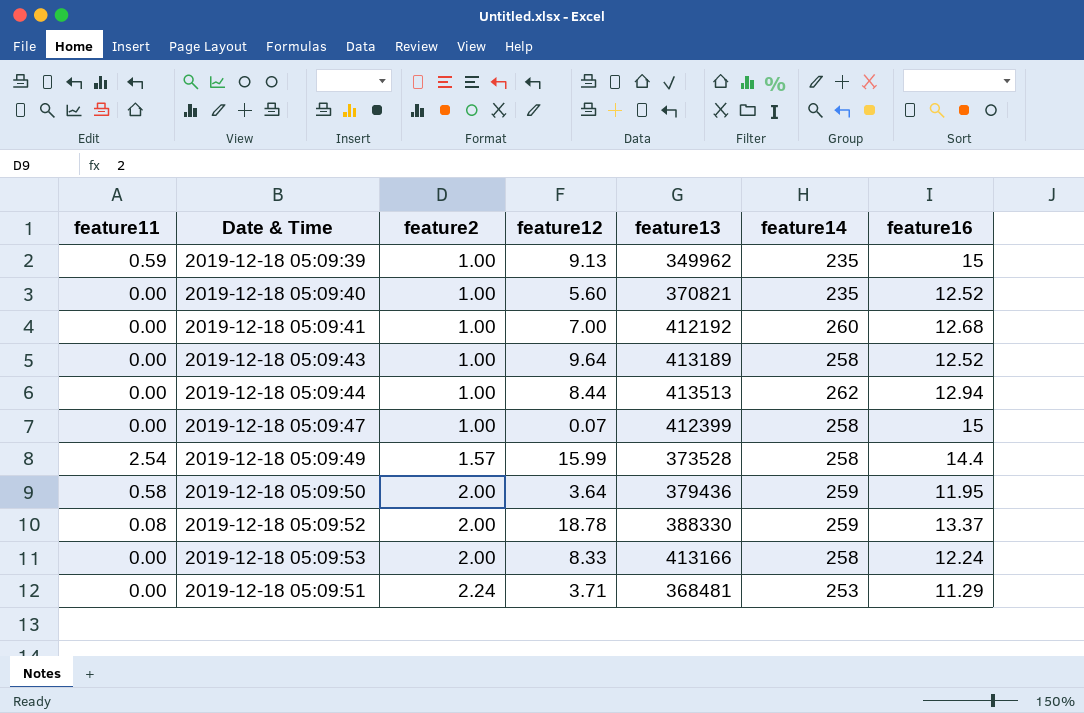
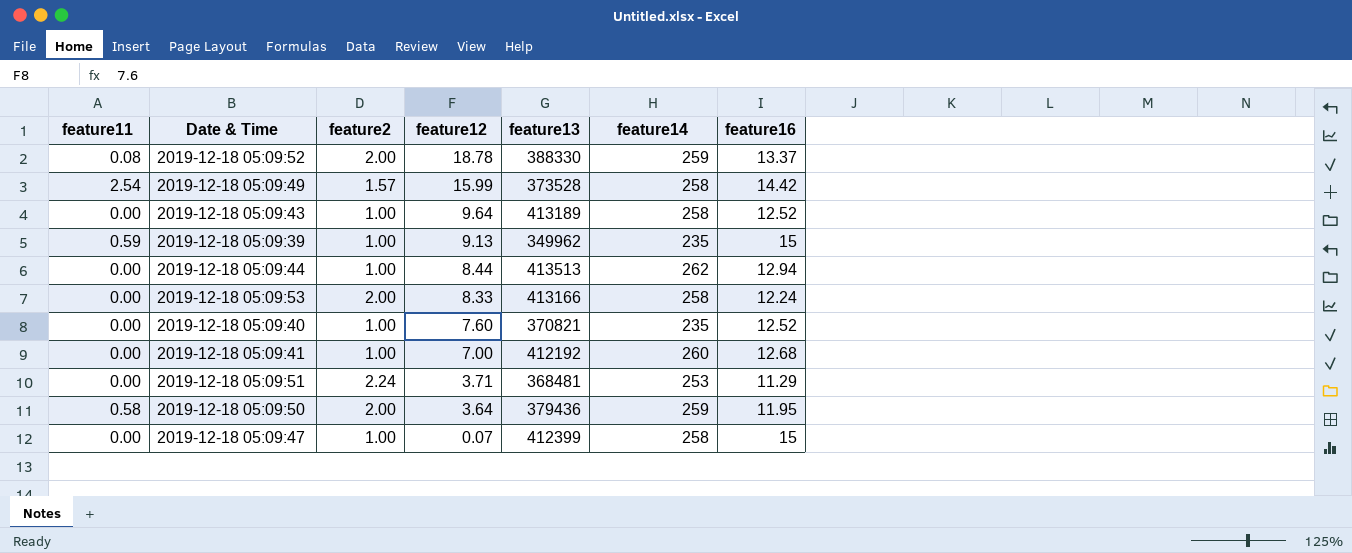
row order: feature2 ascending -> feature12 descending
2019-12-18 05:09:49 | feature16: 14.4 -> 14.42
2019-12-18 05:09:40 | feature12: 5.60 -> 7.60

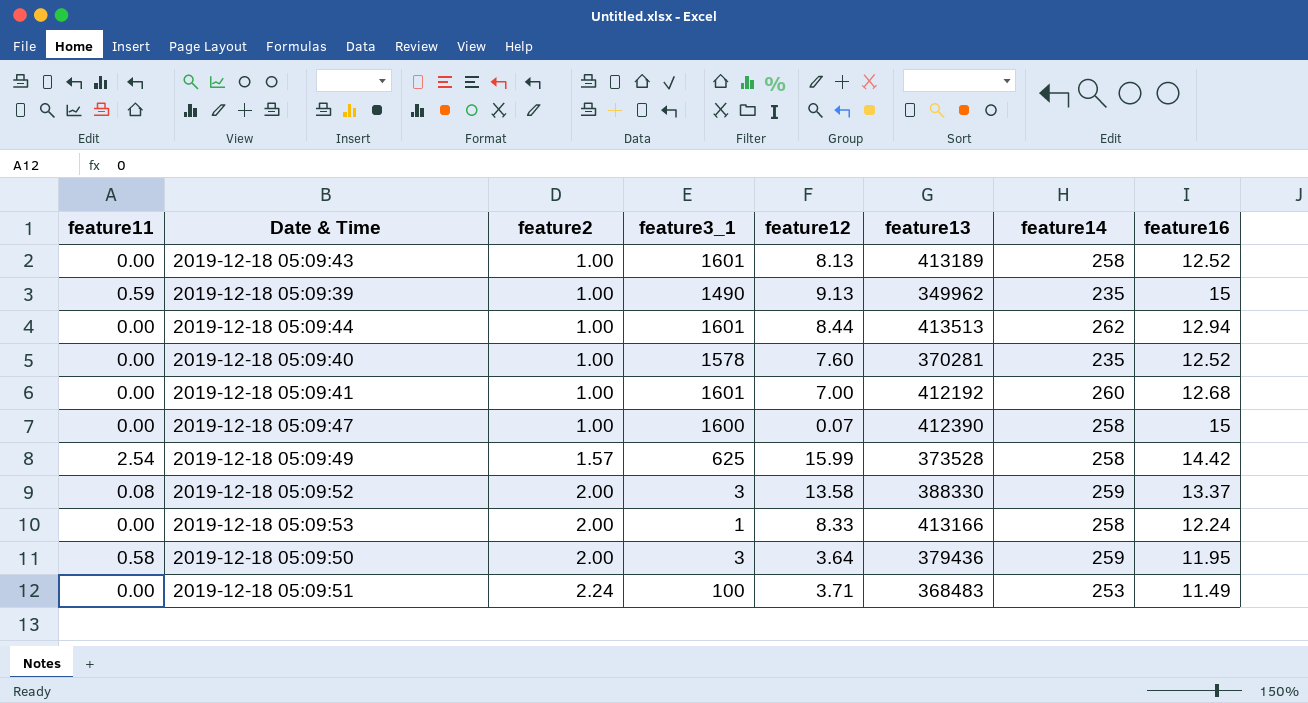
row order: feature12 descending -> feature2 ascending
column feature3_1 | position: none -> 4
2019-12-18 05:09:43 | feature12: 9.64 -> 8.13
2019-12-18 05:09:40 | feature13: 370821 -> 370281
2019-12-18 05:09:47 | feature13: 412399 -> 412390
2019-12-18 05:09:52 | feature12: 18.78 -> 13.58
2019-12-18 05:09:51 | feature13: 368481 -> 368483
2019-12-18 05:09:51 | feature16: 11.29 -> 11.49

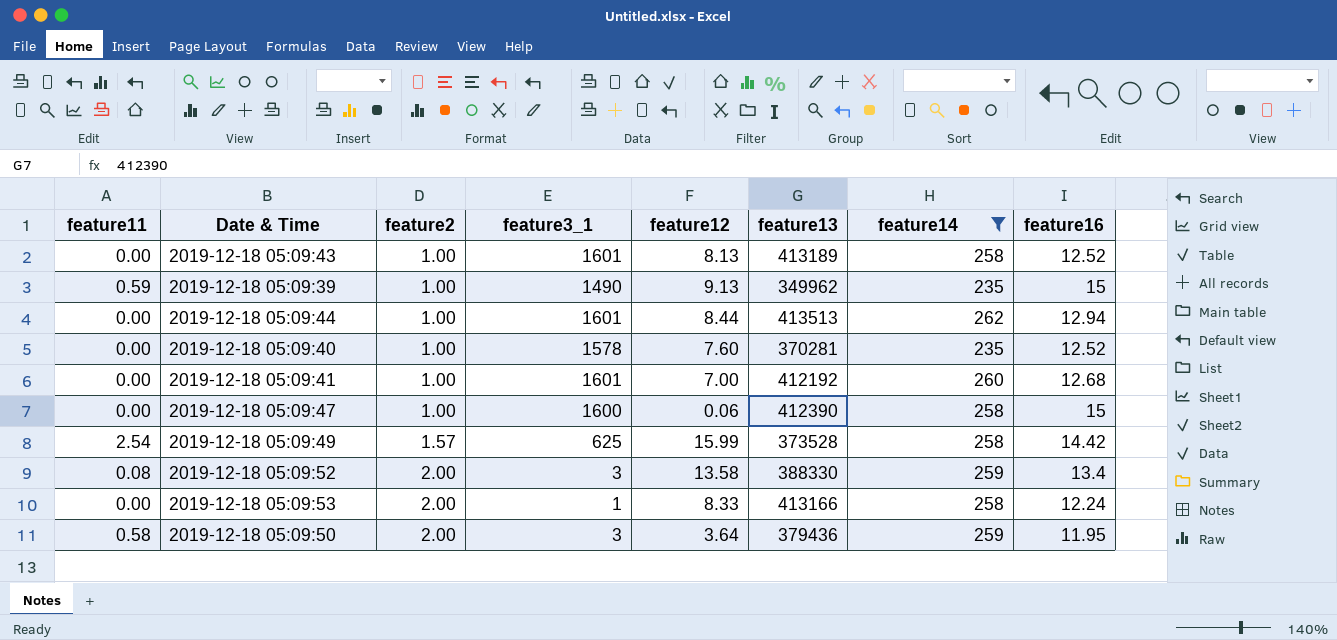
filter: none -> feature14 != 253
2019-12-18 05:09:47 | feature12: 0.07 -> 0.06
2019-12-18 05:09:52 | feature16: 13.37 -> 13.4

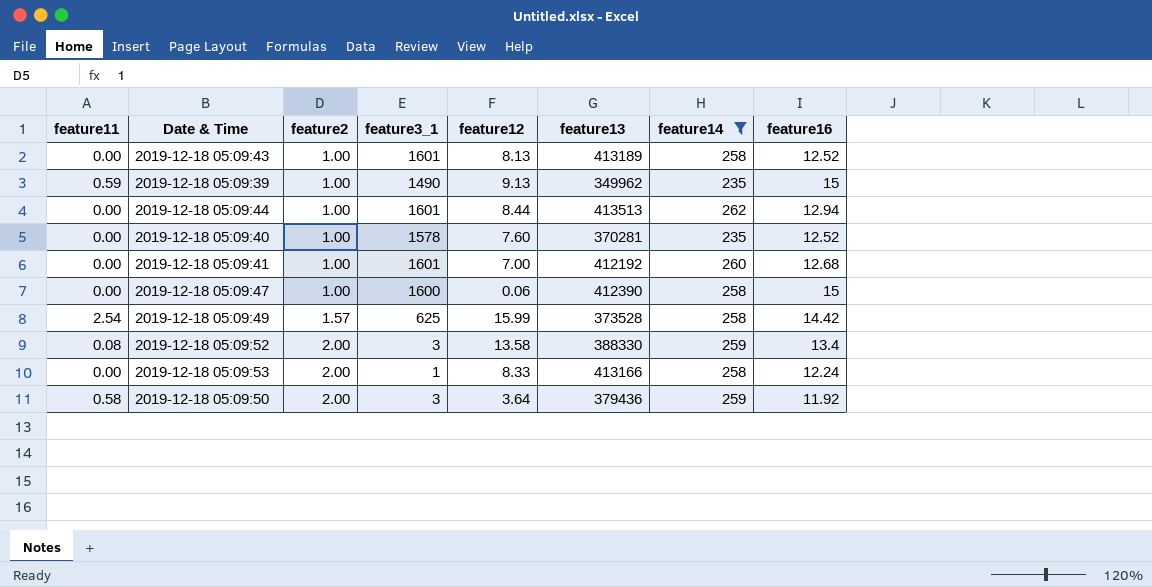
2019-12-18 05:09:50 | feature16: 11.95 -> 11.92

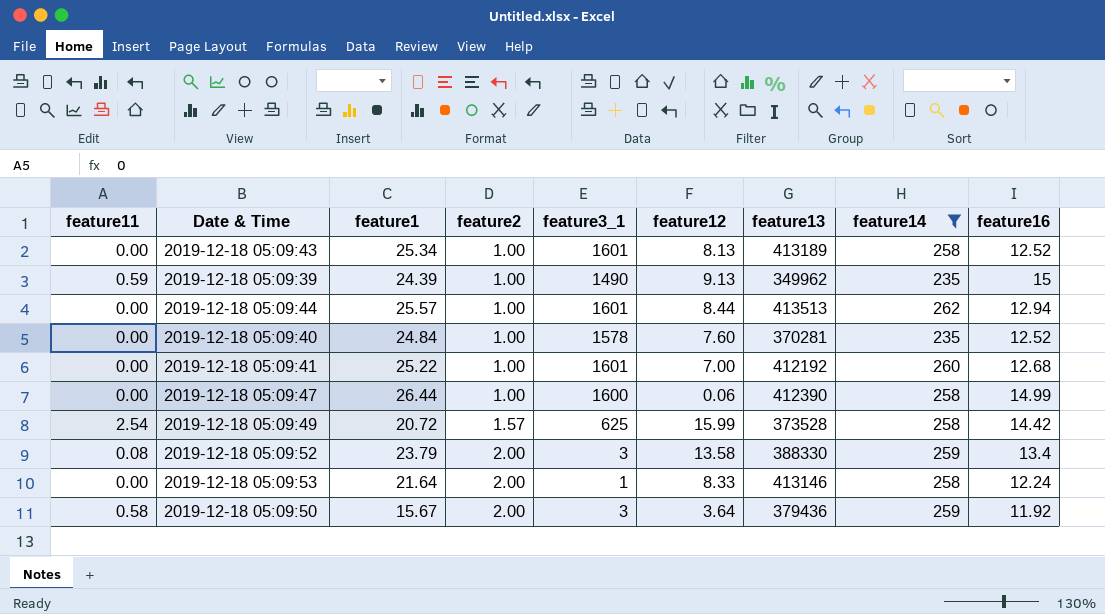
column feature1 | position: none -> 3
2019-12-18 05:09:47 | feature16: 15 -> 14.99
2019-12-18 05:09:53 | feature13: 413166 -> 413146

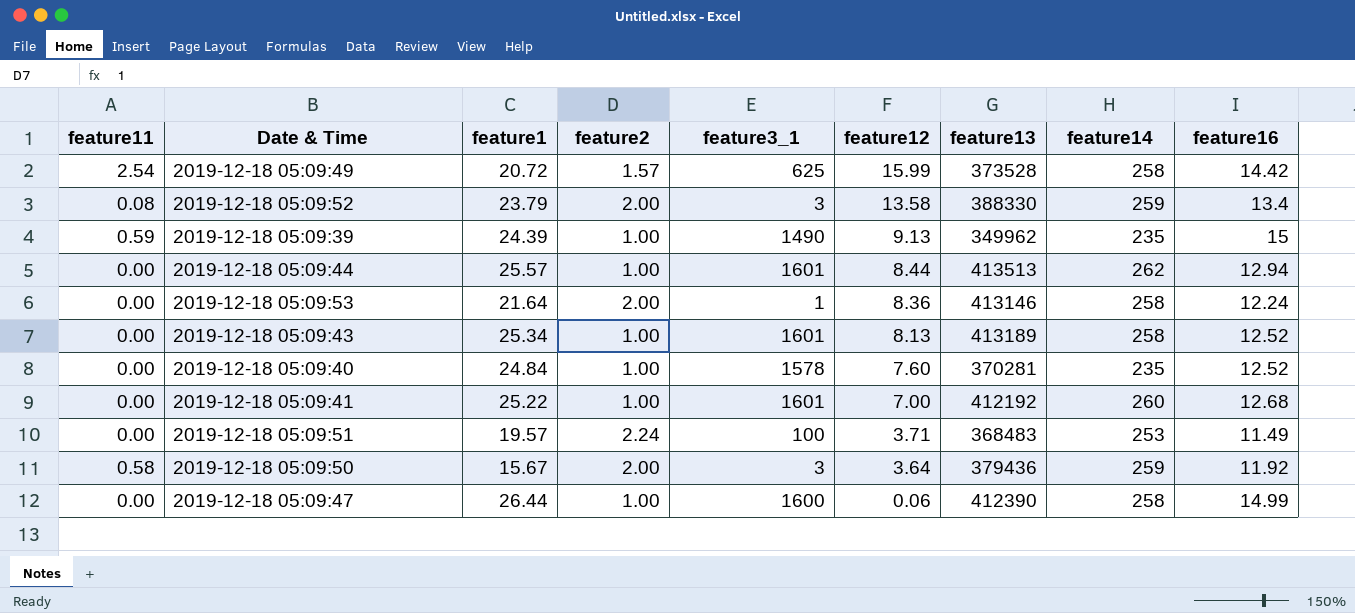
filter: feature14 != 253 -> none
row order: feature2 ascending -> feature12 descending
2019-12-18 05:09:53 | feature12: 8.33 -> 8.36

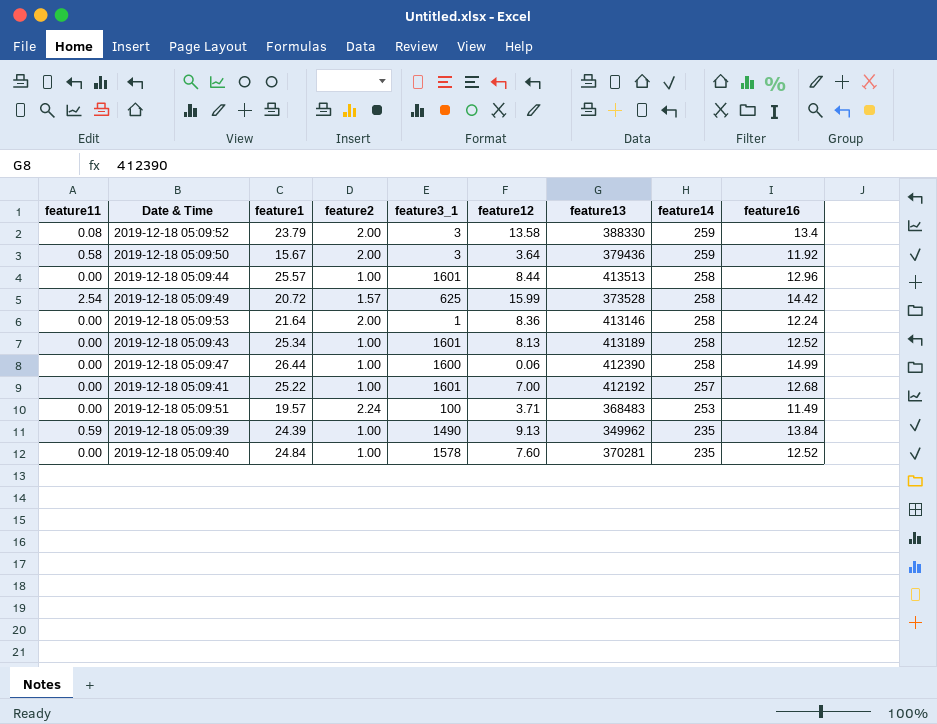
row order: feature12 descending -> feature14 descending
2019-12-18 05:09:44 | feature14: 262 -> 258
2019-12-18 05:09:44 | feature16: 12.94 -> 12.96
2019-12-18 05:09:41 | feature14: 260 -> 257
2019-12-18 05:09:39 | feature16: 15 -> 13.84

